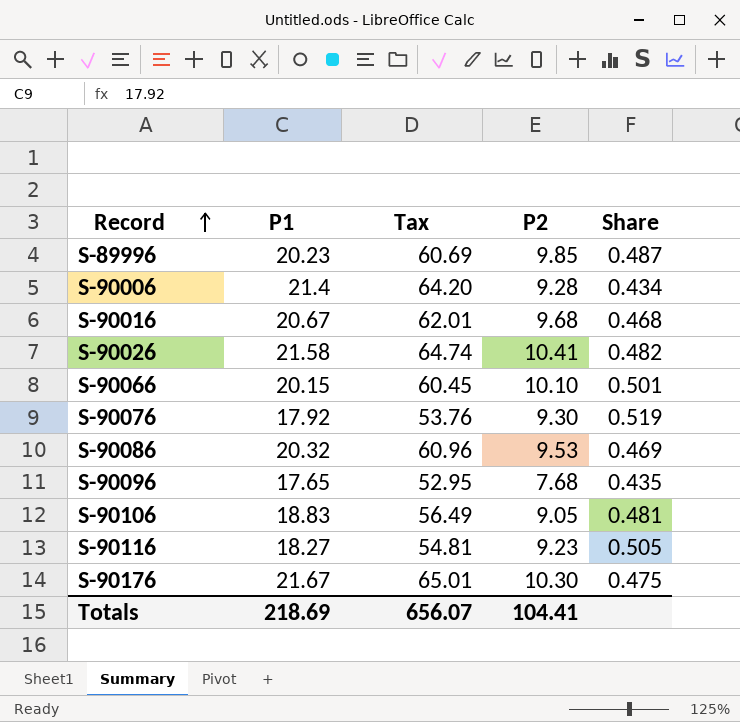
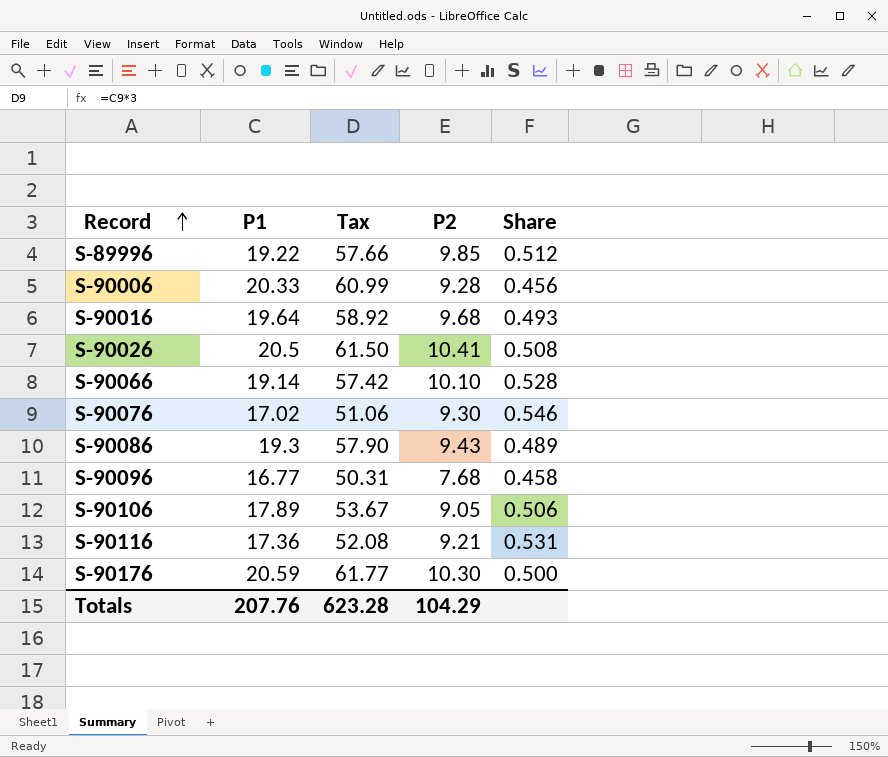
S-89996 | P1: 20.23 -> 19.22
S-89996 | Tax: 60.69 -> 57.66
S-89996 | Share: 0.487 -> 0.512
S-90006 | P1: 21.4 -> 20.33
S-90006 | Tax: 64.20 -> 60.99
S-90006 | Share: 0.434 -> 0.456
S-90016 | P1: 20.67 -> 19.64
S-90016 | Tax: 62.01 -> 58.92
S-90016 | Share: 0.468 -> 0.493
S-90026 | P1: 21.58 -> 20.5
S-90026 | Tax: 64.74 -> 61.50
S-90026 | Share: 0.482 -> 0.508
S-90066 | P1: 20.15 -> 19.14
S-90066 | Tax: 60.45 -> 57.42
S-90066 | Share: 0.501 -> 0.528
S-90076 | P1: 17.92 -> 17.02
S-90076 | Tax: 53.76 -> 51.06
S-90076 | Share: 0.519 -> 0.546
S-90086 | P1: 20.32 -> 19.3
S-90086 | Tax: 60.96 -> 57.90
S-90086 | P2: 9.53 -> 9.43
S-90086 | Share: 0.469 -> 0.489
S-90096 | P1: 17.65 -> 16.77
S-90096 | Tax: 52.95 -> 50.31
S-90096 | Share: 0.435 -> 0.458
S-90106 | P1: 18.83 -> 17.89
S-90106 | Tax: 56.49 -> 53.67
S-90106 | Share: 0.481 -> 0.506
S-90116 | P1: 18.27 -> 17.36
S-90116 | Tax: 54.81 -> 52.08
S-90116 | P2: 9.23 -> 9.21
S-90116 | Share: 0.505 -> 0.531
S-90176 | P1: 21.67 -> 20.59
S-90176 | Tax: 65.01 -> 61.77
S-90176 | Share: 0.475 -> 0.500
Totals | P1: 218.69 -> 207.76
Totals | Tax: 656.07 -> 623.28
Totals | P2: 104.41 -> 104.29

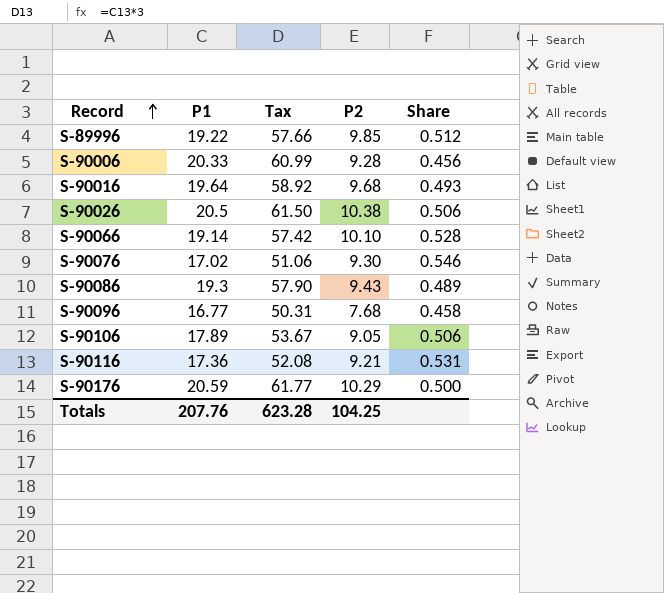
S-90026 | P2: 10.41 -> 10.38
S-90026 | Share: 0.508 -> 0.506
S-90176 | P2: 10.30 -> 10.29
Totals | P2: 104.29 -> 104.25

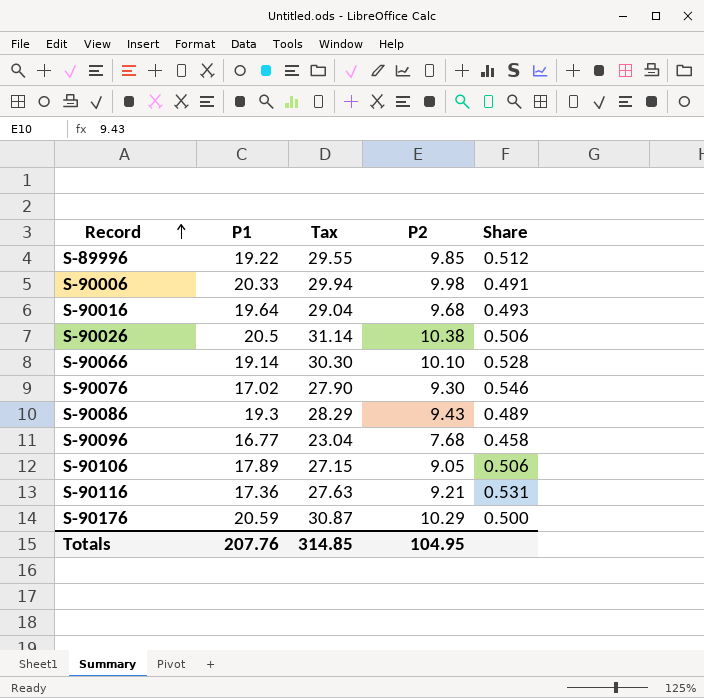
column Tax | formula: [P1] * 3 -> [P2] * 3
S-90006 | P2: 9.28 -> 9.98
S-90006 | Share: 0.456 -> 0.491
Totals | Tax: 623.28 -> 314.85
Totals | P2: 104.25 -> 104.95

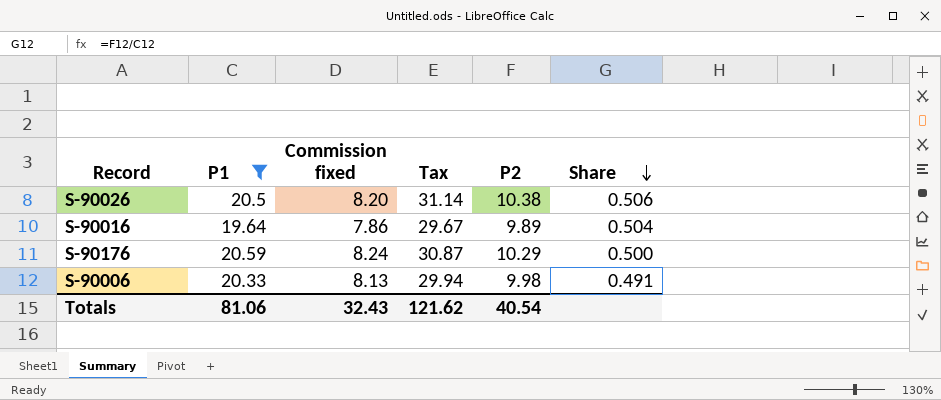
filter: none -> P1 >= 19.64
row order: Record ascending -> Share descending
column Commission fixed | formula: none -> [P1] * 0.4
S-90016 | Tax: 29.04 -> 29.67
S-90016 | P2: 9.68 -> 9.89
S-90016 | Share: 0.493 -> 0.504
Totals | P1: 207.76 -> 81.06
Totals | Tax: 314.85 -> 121.62
Totals | P2: 104.95 -> 40.54

